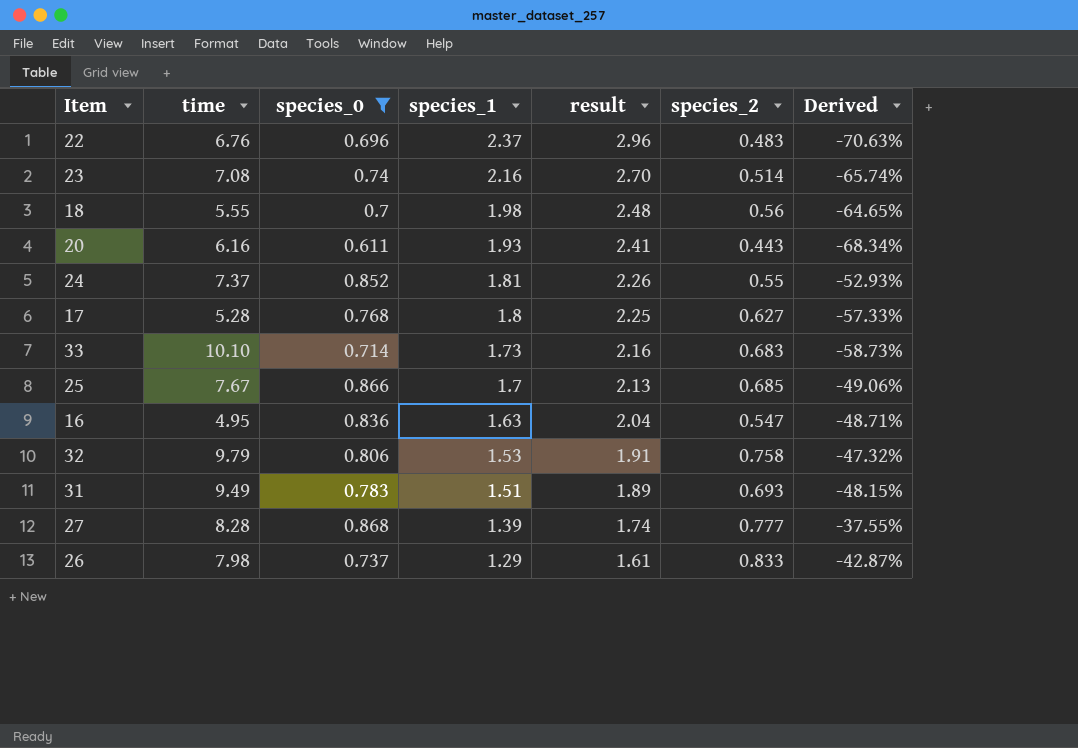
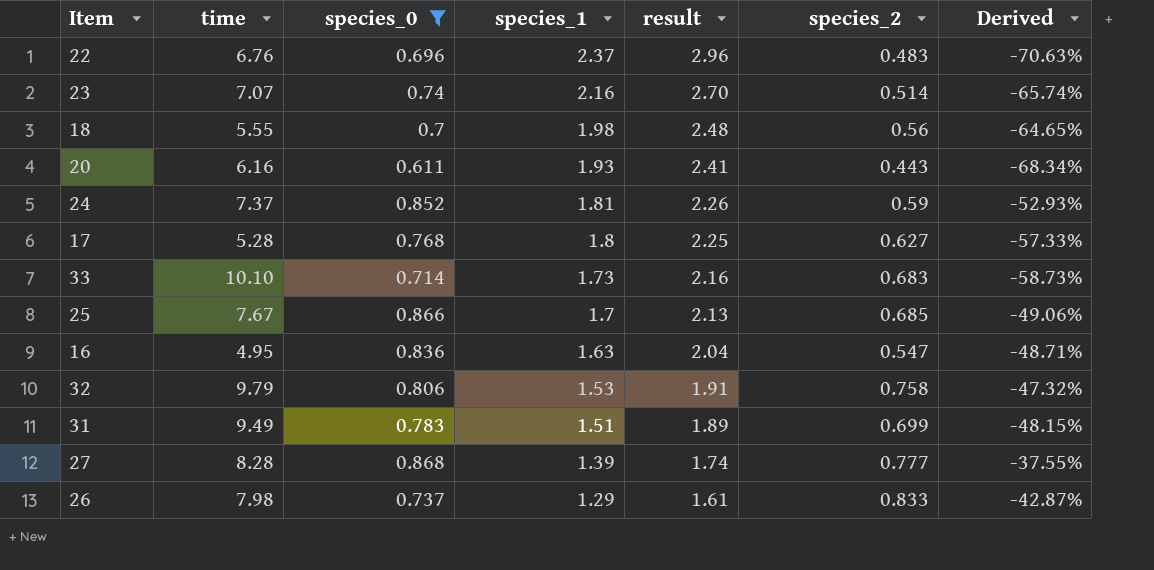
23 | time: 7.08 -> 7.07
24 | species_2: 0.55 -> 0.59
31 | species_2: 0.693 -> 0.699

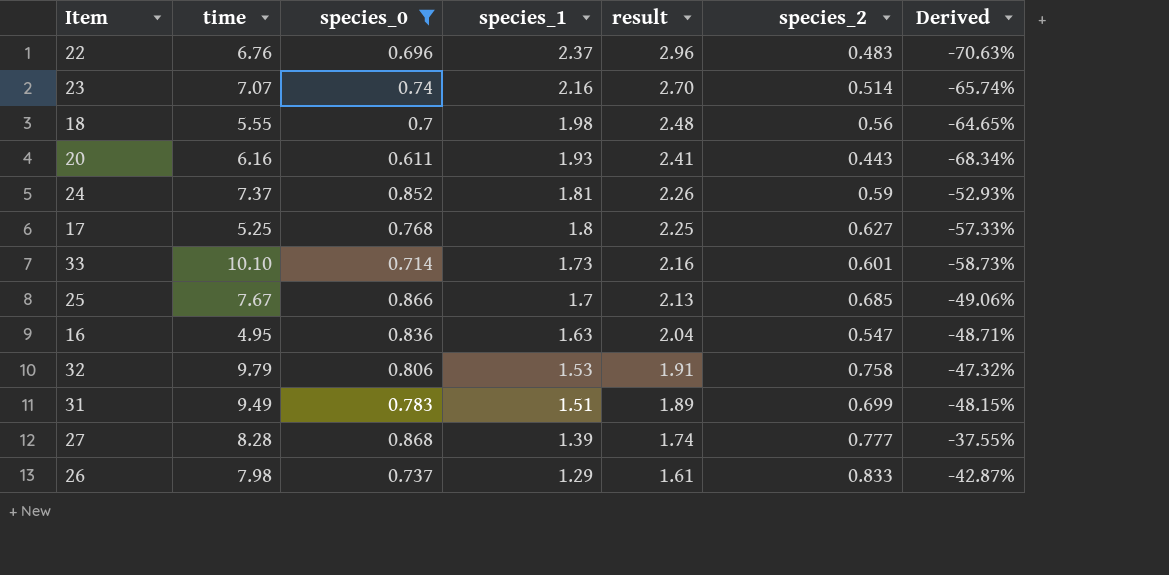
17 | time: 5.28 -> 5.25
33 | species_2: 0.683 -> 0.601

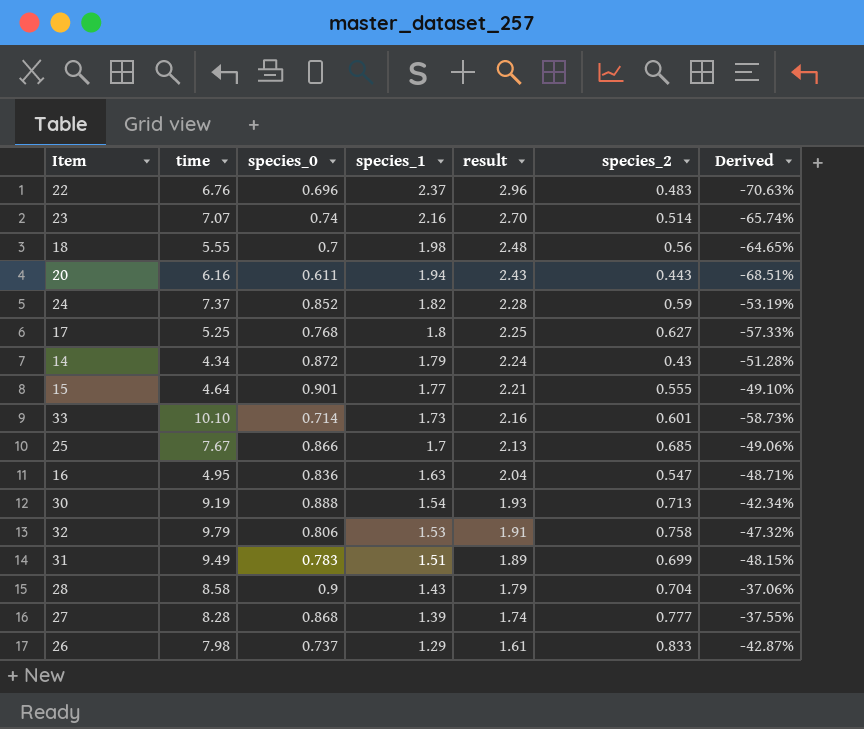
filter: species_0 <= 0.868 -> none
20 | species_1: 1.93 -> 1.94
20 | result: 2.41 -> 2.43
20 | Derived: -68.34% -> -68.51%
24 | species_1: 1.81 -> 1.82
24 | result: 2.26 -> 2.28
24 | Derived: -52.93% -> -53.19%

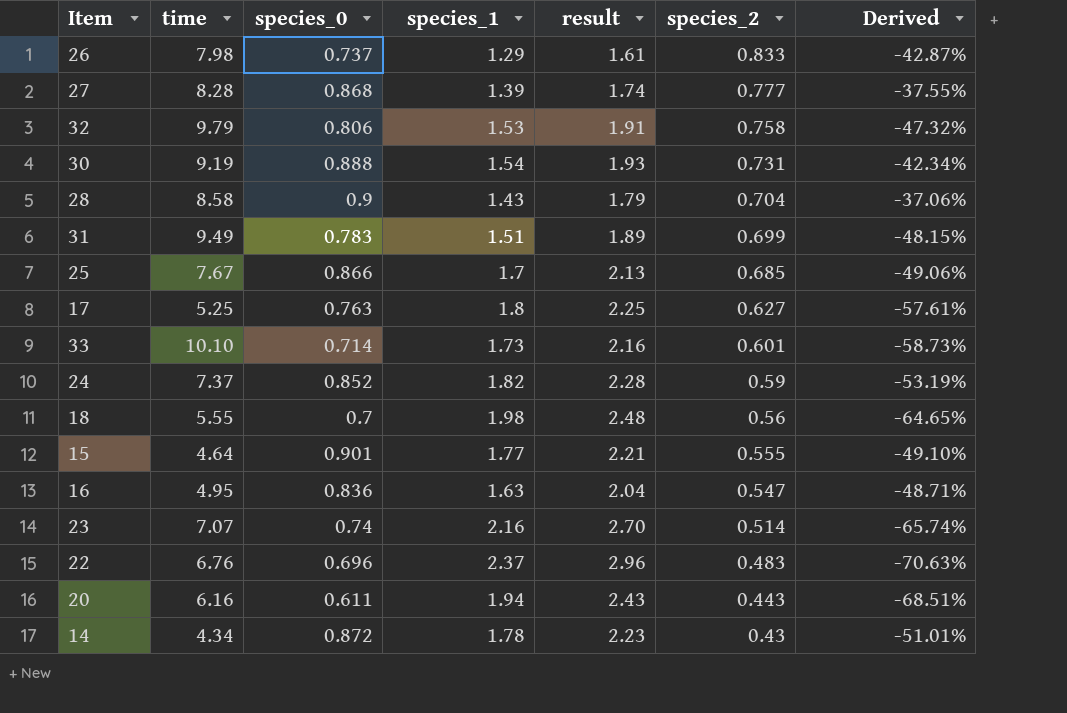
row order: species_1 descending -> species_2 descending
30 | species_2: 0.713 -> 0.731
17 | species_0: 0.768 -> 0.763
17 | Derived: -57.33% -> -57.61%
14 | species_1: 1.79 -> 1.78
14 | result: 2.24 -> 2.23
14 | Derived: -51.28% -> -51.01%

